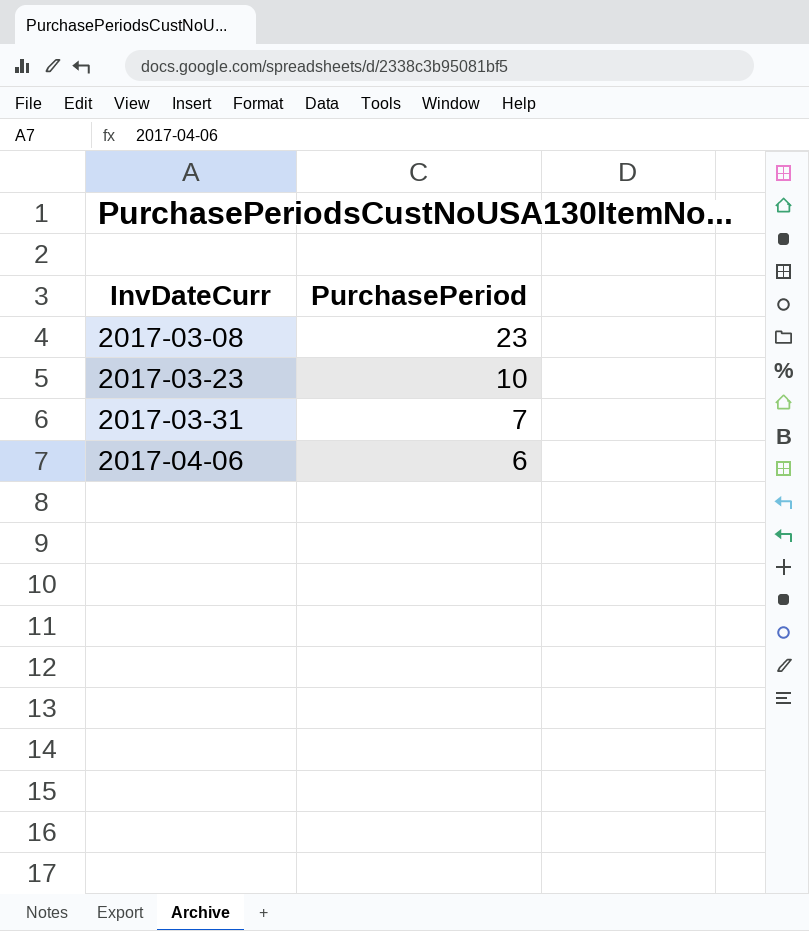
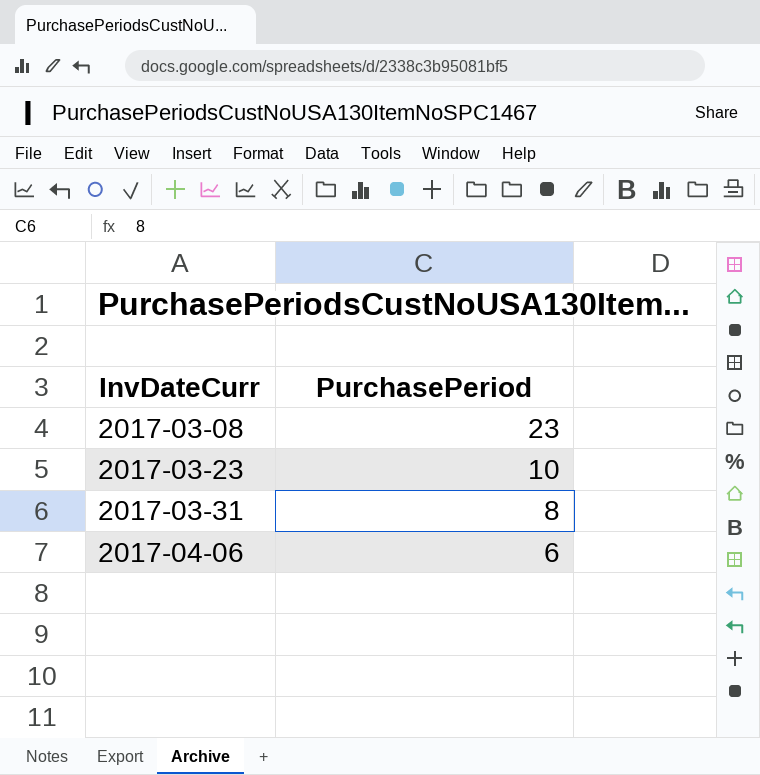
2017-03-31 | PurchasePeriod: 7 -> 8

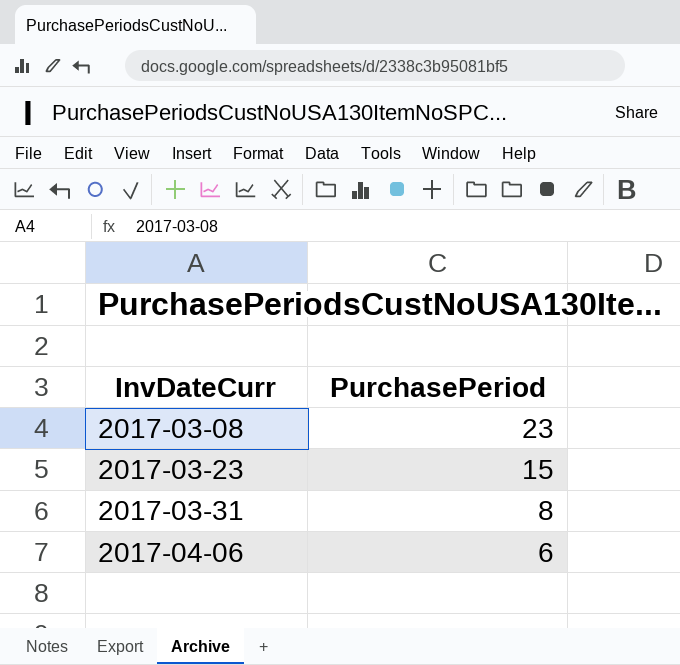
2017-03-23 | PurchasePeriod: 10 -> 15

